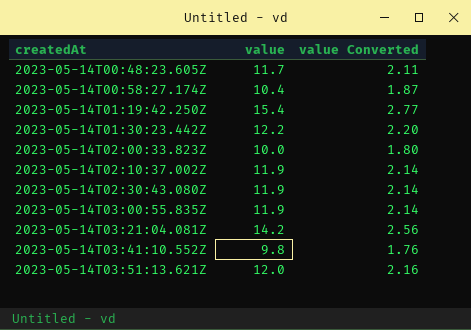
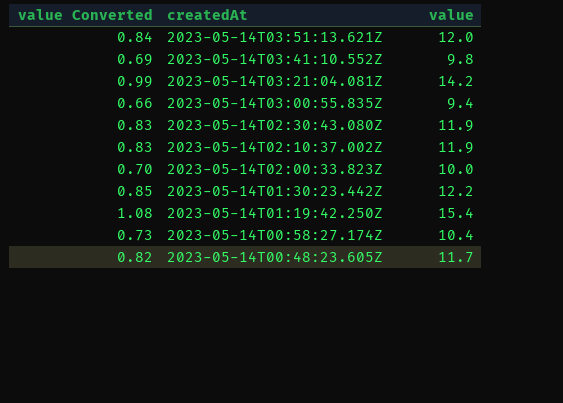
row order: createdAt ascending -> createdAt descending
column value Converted | formula: [value] * 0.18 -> [value] * 0.07
column value Converted | position: 3 -> 1
2023-05-14T03:00:55.835Z | value: 11.9 -> 9.4

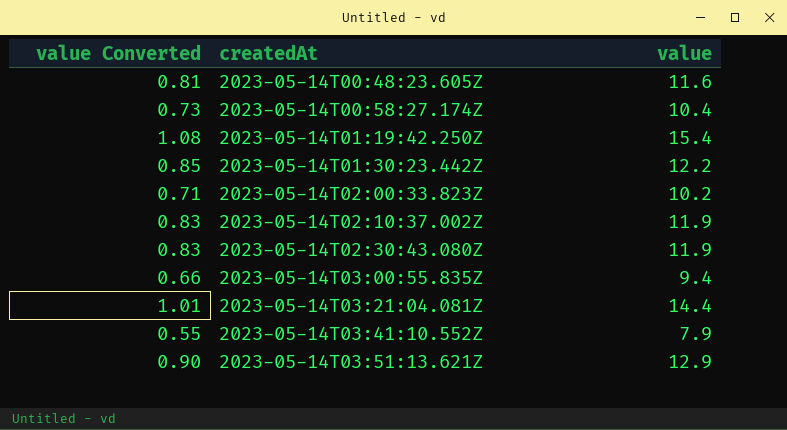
row order: createdAt descending -> createdAt ascending
2023-05-14T00:48:23.605Z | value Converted: 0.82 -> 0.81
2023-05-14T00:48:23.605Z | value: 11.7 -> 11.6
2023-05-14T02:00:33.823Z | value Converted: 0.70 -> 0.71
2023-05-14T02:00:33.823Z | value: 10.0 -> 10.2
2023-05-14T03:21:04.081Z | value Converted: 0.99 -> 1.01
2023-05-14T03:21:04.081Z | value: 14.2 -> 14.4
2023-05-14T03:41:10.552Z | value Converted: 0.69 -> 0.55
2023-05-14T03:41:10.552Z | value: 9.8 -> 7.9
2023-05-14T03:51:13.621Z | value Converted: 0.84 -> 0.90
2023-05-14T03:51:13.621Z | value: 12.0 -> 12.9

